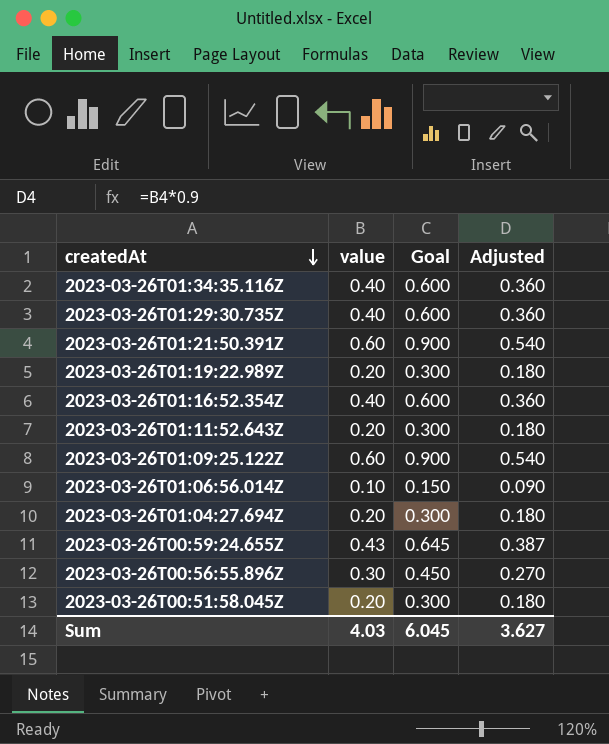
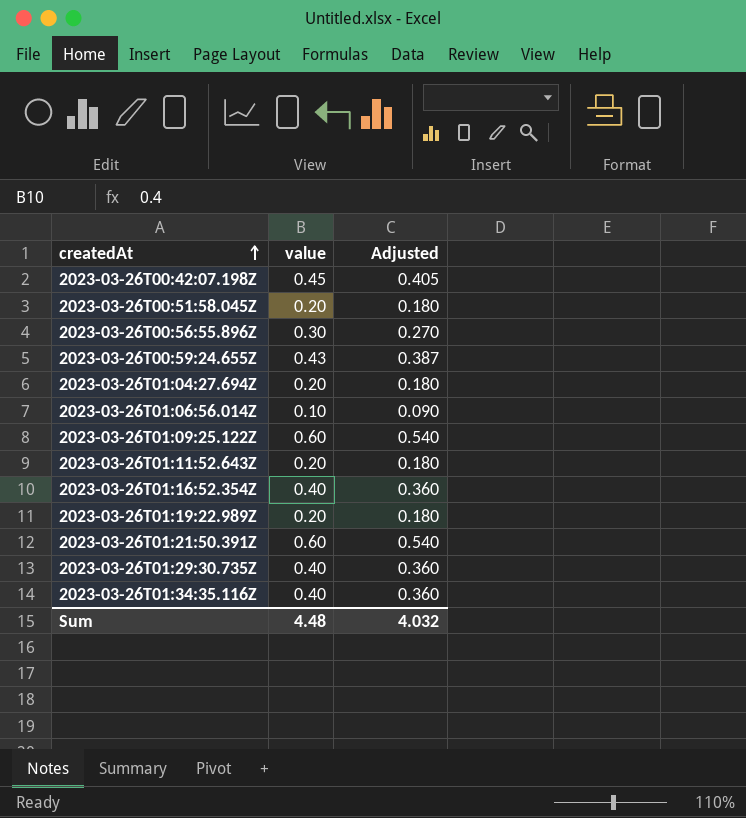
row order: createdAt descending -> createdAt ascending
column Goal | formula: [value] * 1.5 -> none
row 2023-03-26T00:42:07.198Z: none -> 0.45 | 0.405
Sum | value: 4.03 -> 4.48
Sum | Adjusted: 3.627 -> 4.032

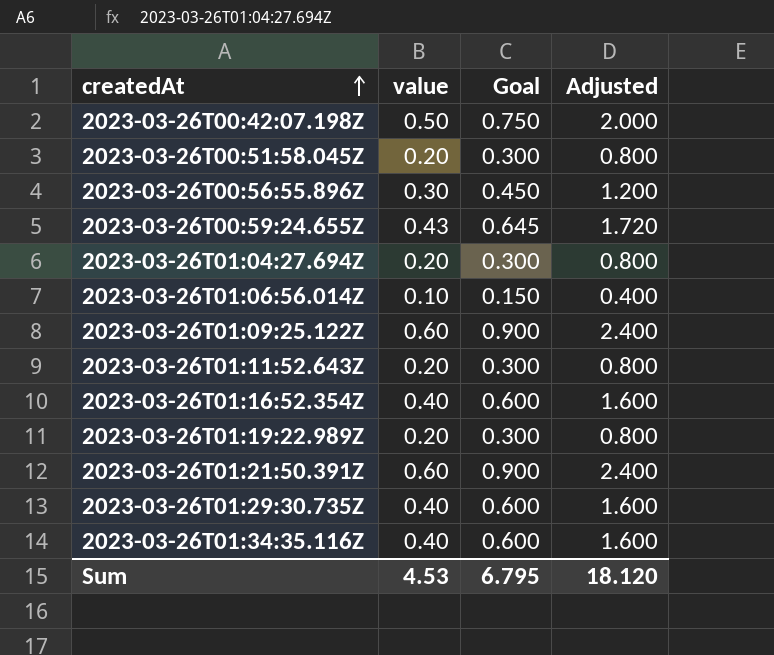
column Goal | formula: none -> [value] * 1.5
column Adjusted | formula: [value] * 0.9 -> [value] * 4
2023-03-26T00:42:07.198Z | value: 0.45 -> 0.50
Sum | value: 4.48 -> 4.53
Sum | Adjusted: 4.032 -> 18.120

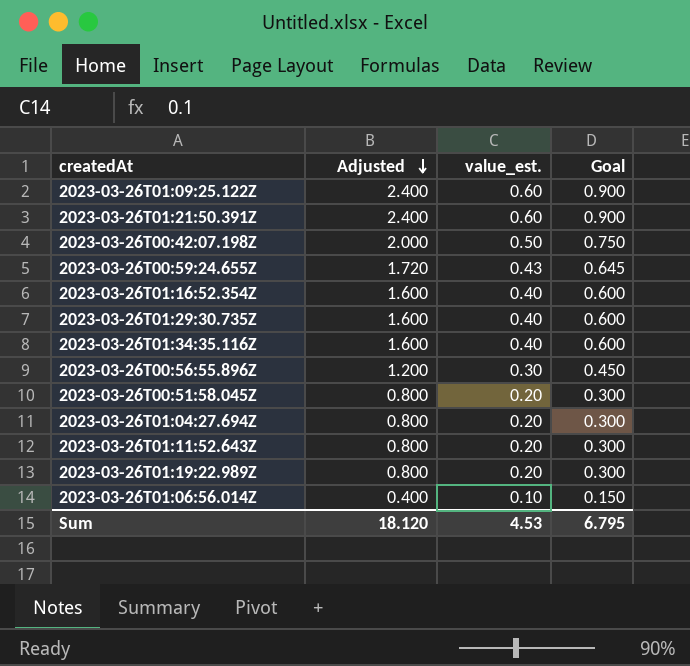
row order: createdAt ascending -> Adjusted descending
column Adjusted | position: 4 -> 2
column name: value -> value_est.

